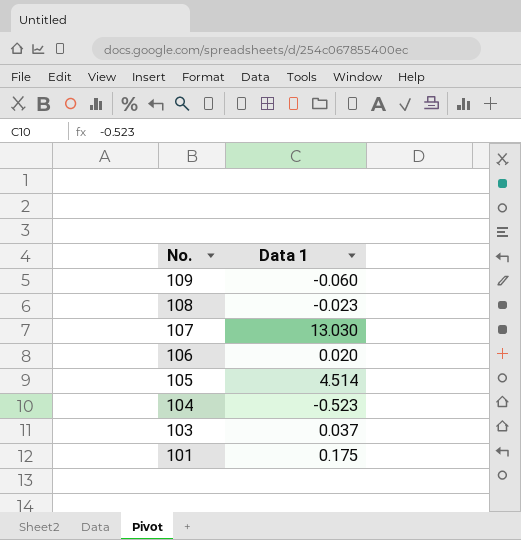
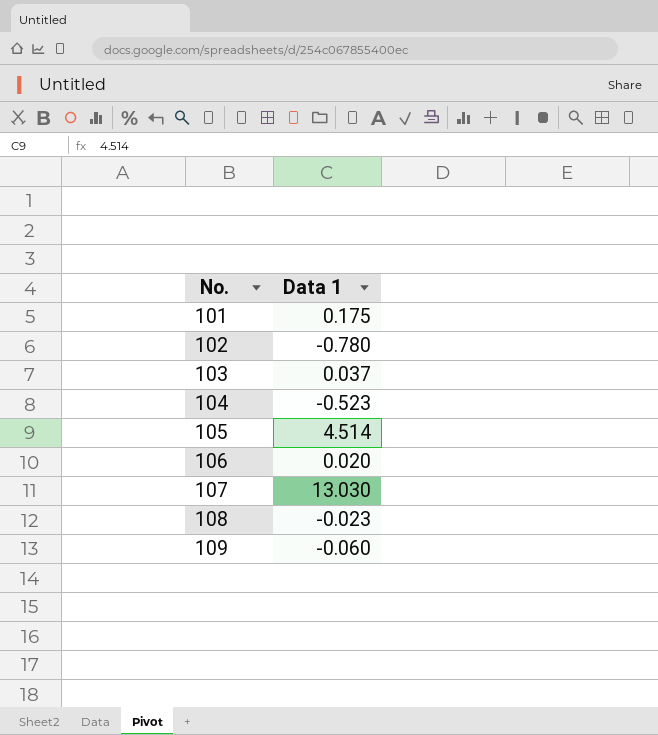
row order: No. descending -> No. ascending
row 102: none -> -0.780

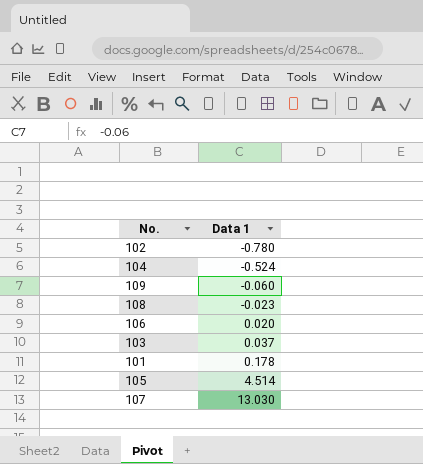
row order: No. ascending -> Data 1 ascending
104 | Data 1: -0.523 -> -0.524
101 | Data 1: 0.175 -> 0.178

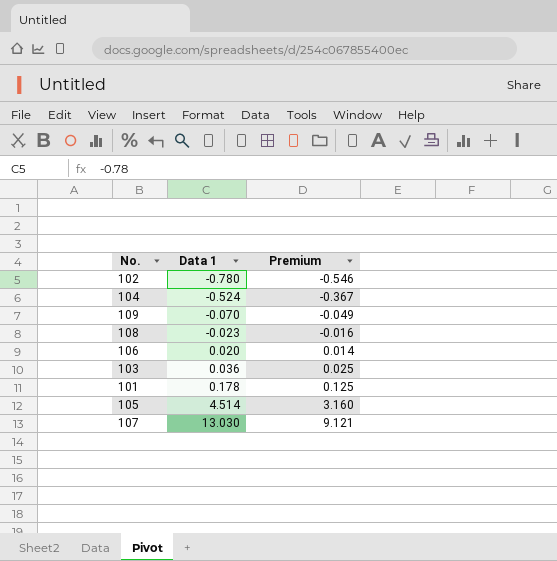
column Premium | formula: none -> [Data 1] * 0.7
109 | Data 1: -0.060 -> -0.070
103 | Data 1: 0.037 -> 0.036

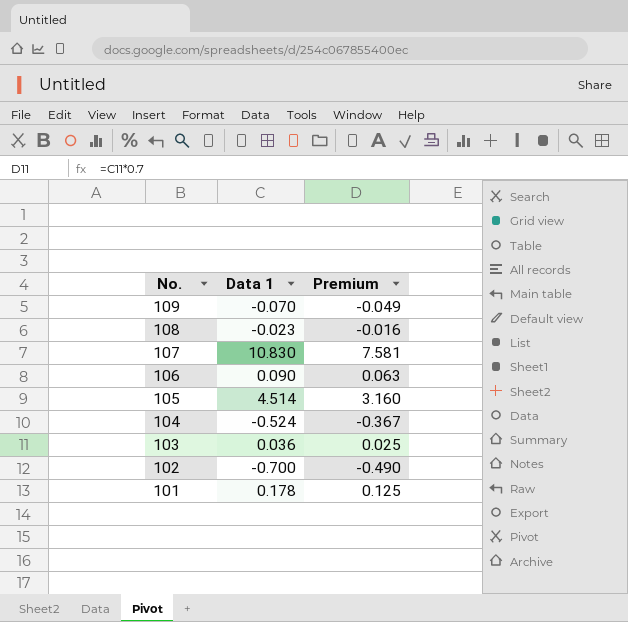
row order: Data 1 ascending -> No. descending
107 | Data 1: 13.030 -> 10.830
107 | Premium: 9.121 -> 7.581
106 | Data 1: 0.020 -> 0.090
106 | Premium: 0.014 -> 0.063
102 | Data 1: -0.780 -> -0.700
102 | Premium: -0.546 -> -0.490

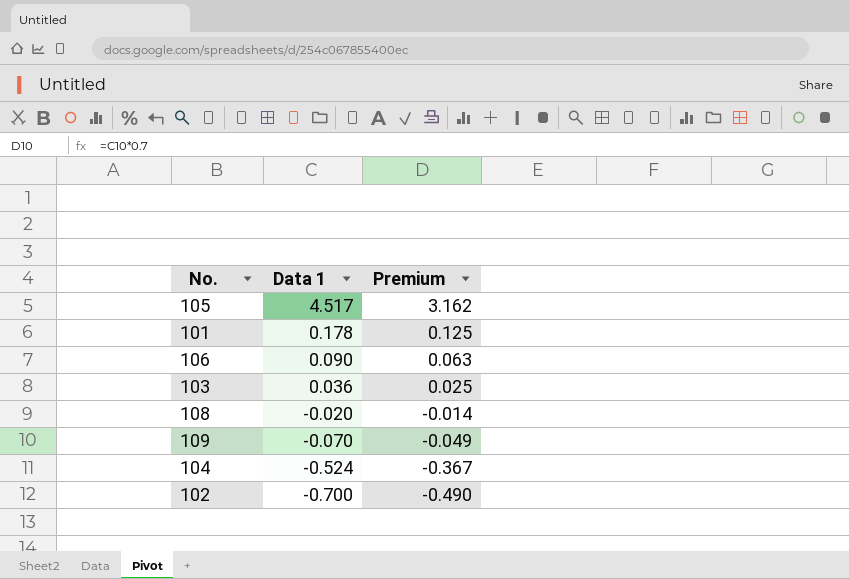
row order: No. descending -> Data 1 descending
row 107: 10.830 | 7.581 -> none
105 | Data 1: 4.514 -> 4.517
105 | Premium: 3.160 -> 3.162
108 | Data 1: -0.023 -> -0.020
108 | Premium: -0.016 -> -0.014

